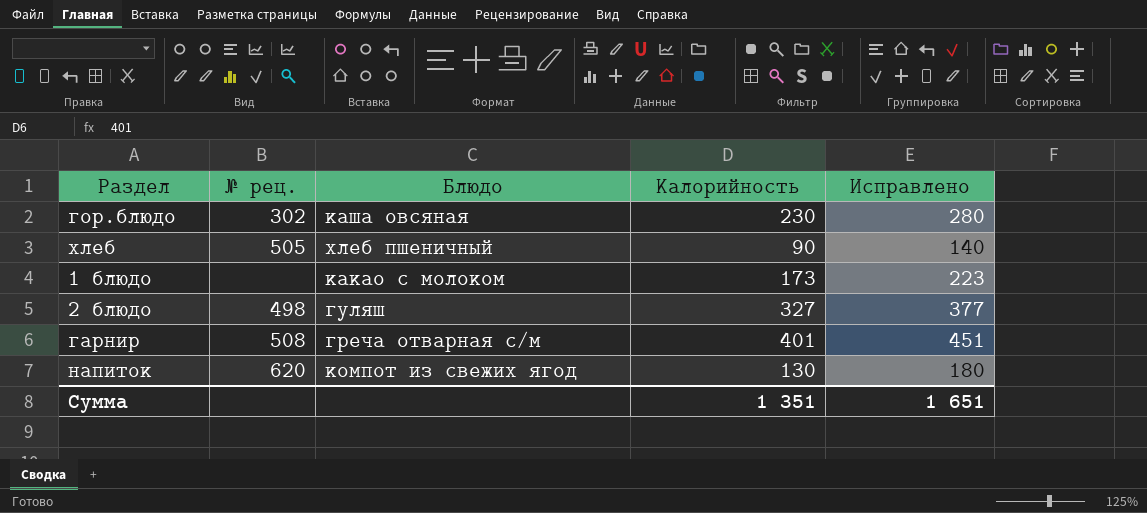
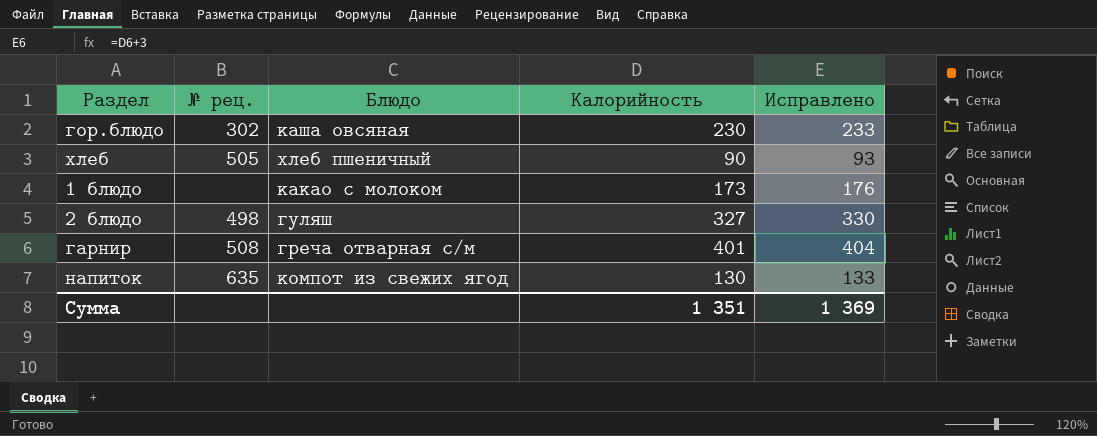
column Исправлено | formula: [Калорийность] + 50 -> [Калорийность] + 3
напиток | № рец.: 620 -> 635
Сумма | Исправлено: 1 651 -> 1 369

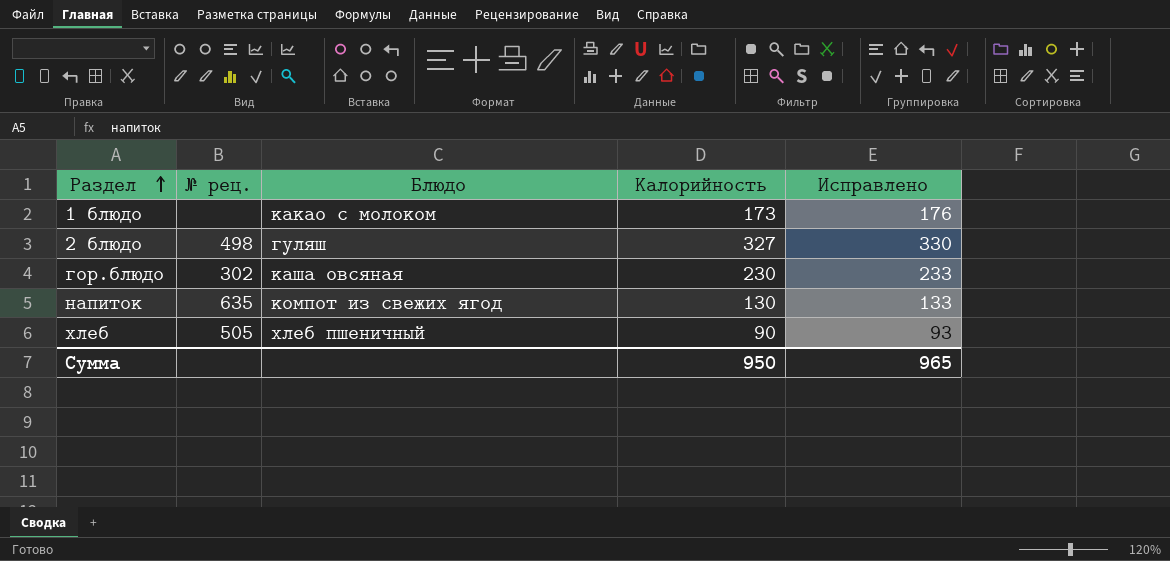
row order: none -> Раздел ascending
row гарнир: 508 | греча отварная с/м | 401 | 404 -> none
Сумма | Калорийность: 1 351 -> 950
Сумма | Исправлено: 1 369 -> 965

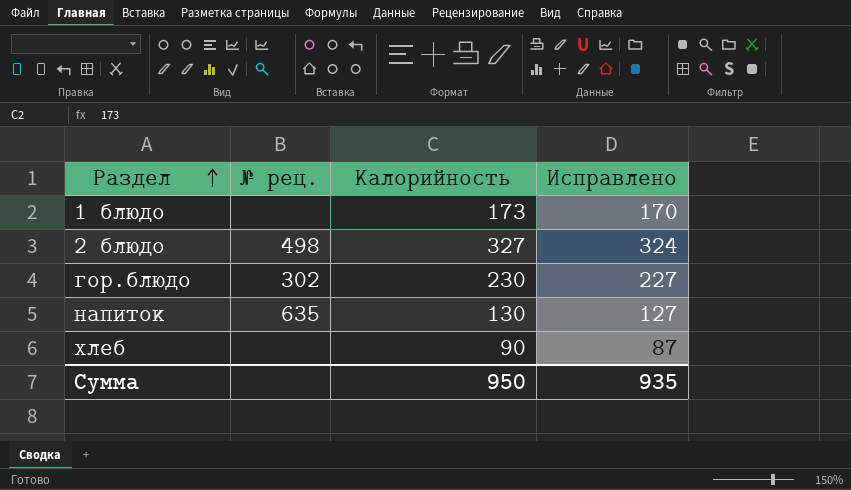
column Блюдо | position: 3 -> none
column Исправлено | formula: [Калорийность] + 3 -> [Калорийность] - 3
хлеб | № рец.: 505 -> none
Сумма | Исправлено: 965 -> 935

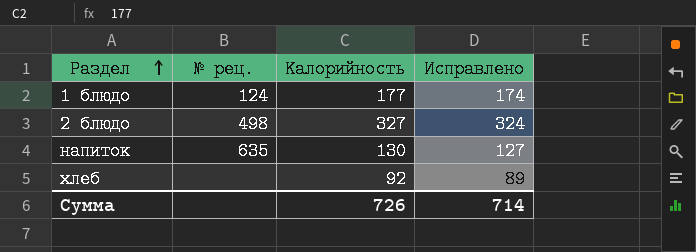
row гор.блюдо: 302 | 230 | 227 -> none
1 блюдо | № рец.: none -> 124
1 блюдо | Калорийность: 173 -> 177
1 блюдо | Исправлено: 170 -> 174
хлеб | Калорийность: 90 -> 92
хлеб | Исправлено: 87 -> 89
Сумма | Калорийность: 950 -> 726
Сумма | Исправлено: 935 -> 714

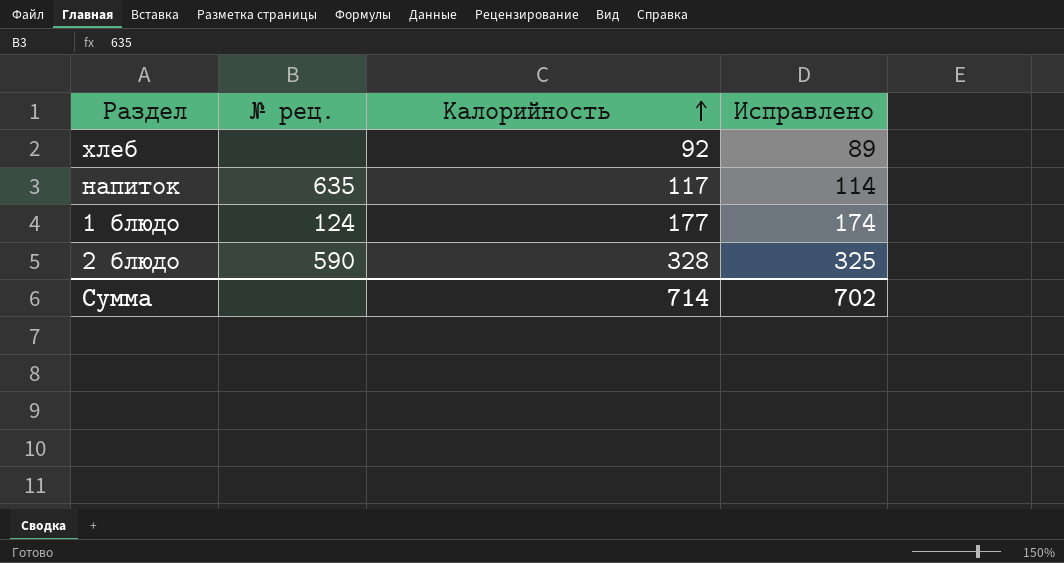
row order: Раздел ascending -> Калорийность ascending
напиток | Калорийность: 130 -> 117
напиток | Исправлено: 127 -> 114
2 блюдо | № рец.: 498 -> 590
2 блюдо | Калорийность: 327 -> 328
2 блюдо | Исправлено: 324 -> 325
Сумма | Калорийность: 726 -> 714
Сумма | Исправлено: 714 -> 702

